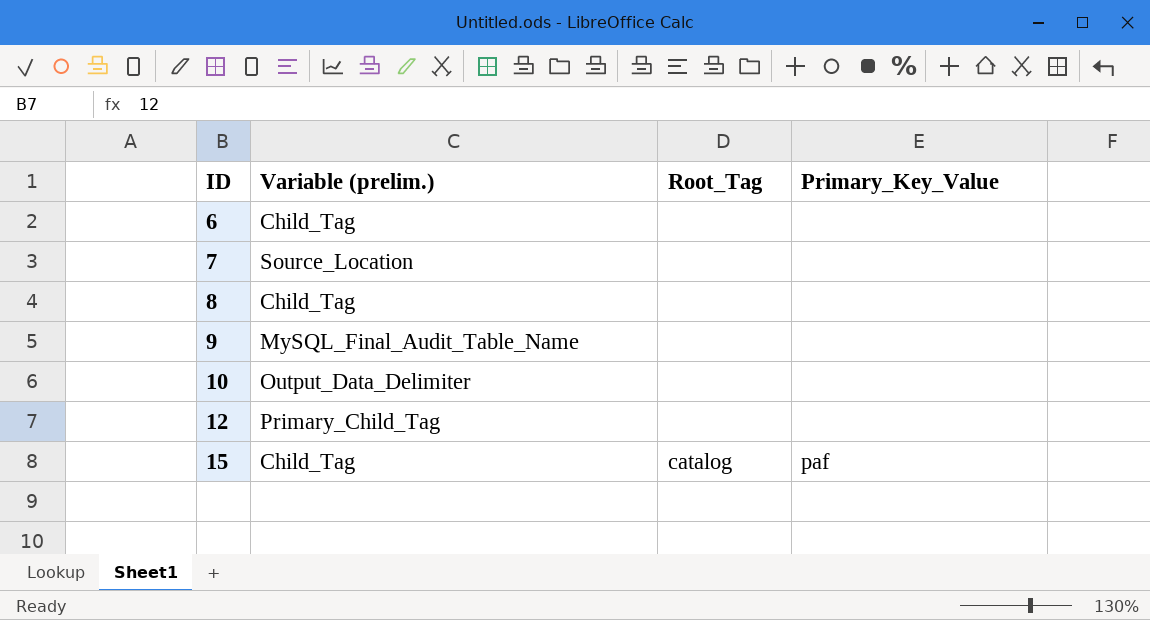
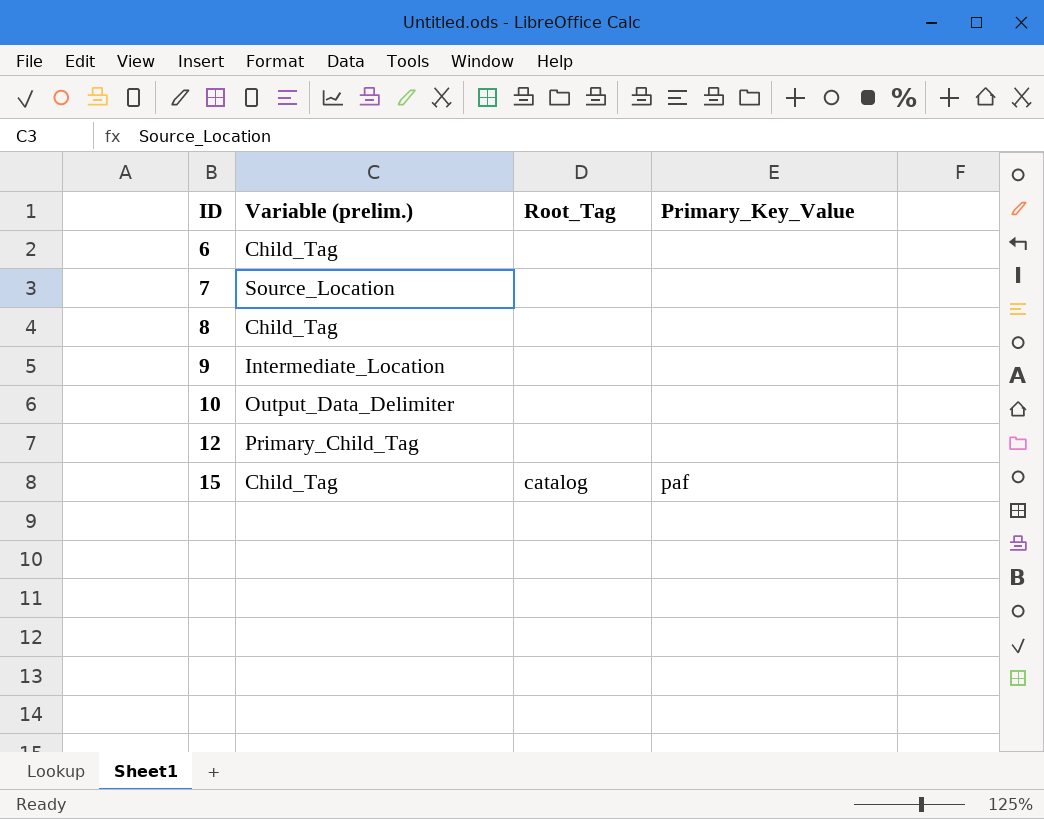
9 | Variable (prelim.): MySQL_Final_Audit_Table_Name -> Intermediate_Location

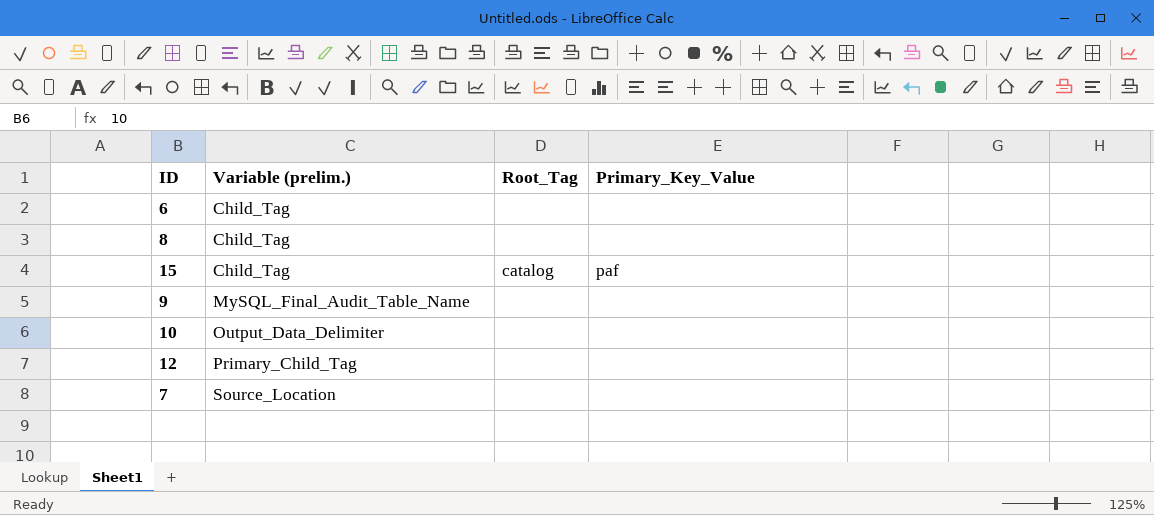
row order: ID ascending -> Variable (prelim.) ascending
9 | Variable (prelim.): Intermediate_Location -> MySQL_Final_Audit_Table_Name

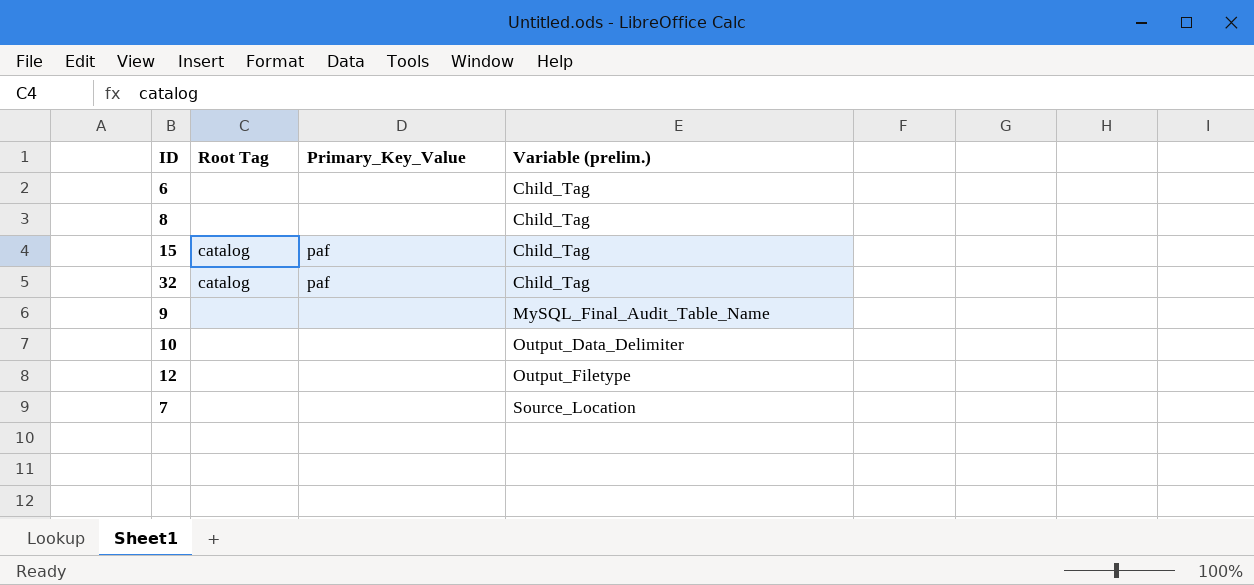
column name: Root_Tag -> Root Tag
column Variable (prelim.) | position: 2 -> 4
row 32: none -> catalog | paf | Child_Tag
12 | Variable (prelim.): Primary_Child_Tag -> Output_Filetype

